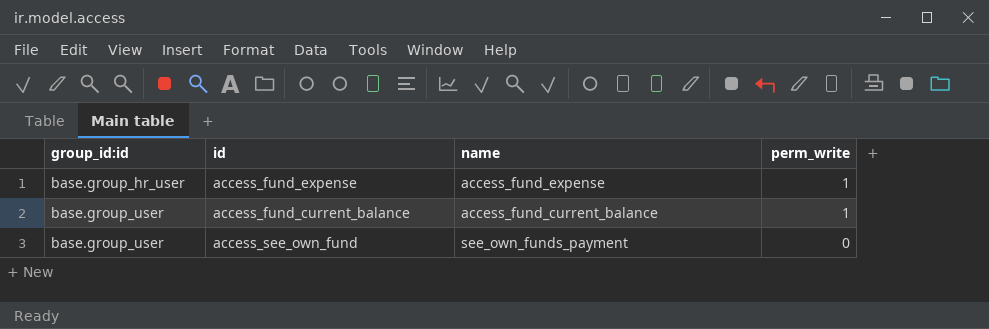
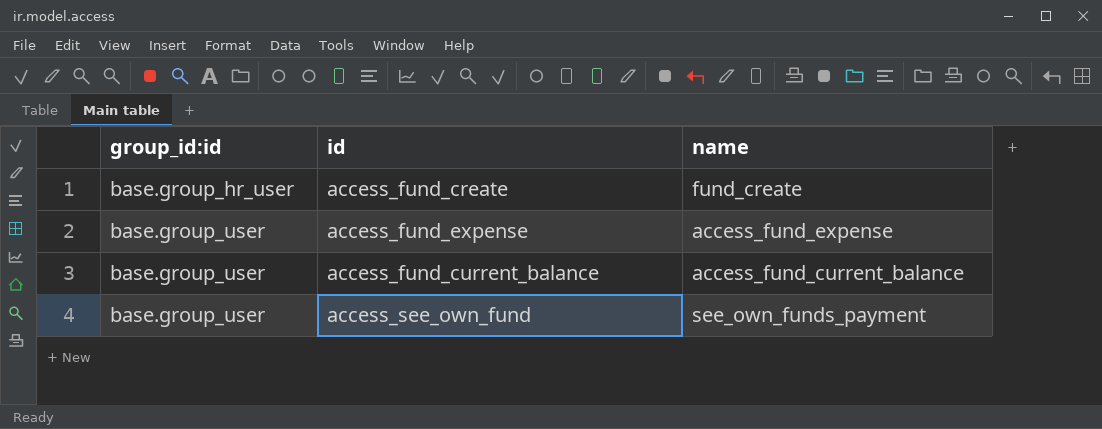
column perm_write | position: 4 -> none
row access_fund_create: none -> base.group_hr_user | fund_create
access_fund_expense | group_id:id: base.group_hr_user -> base.group_user

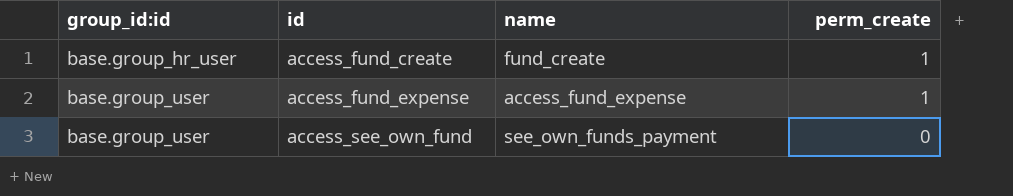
column perm_create | position: none -> 4
row access_fund_current_balance: base.group_user | access_fund_current_balance -> none

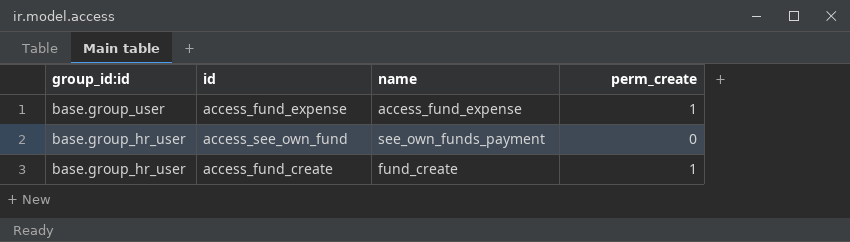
row order: group_id:id ascending -> group_id:id descending
access_see_own_fund | group_id:id: base.group_user -> base.group_hr_user

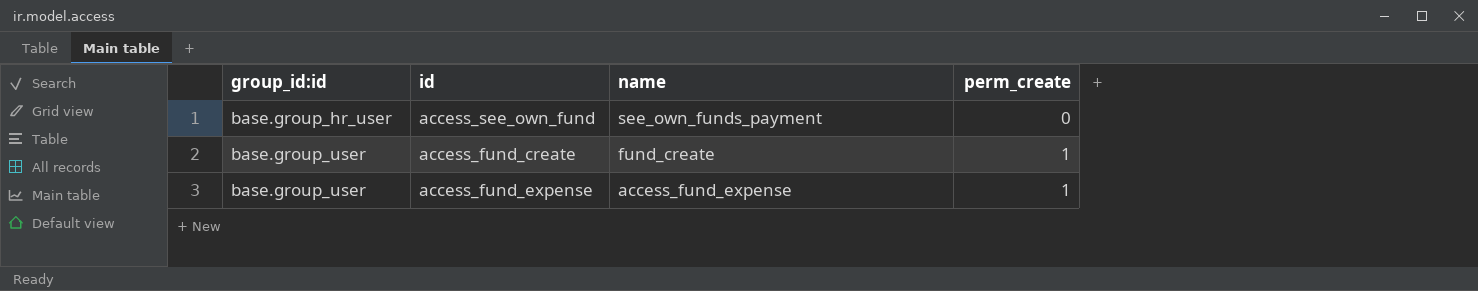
row order: group_id:id descending -> group_id:id ascending
access_fund_create | group_id:id: base.group_hr_user -> base.group_user

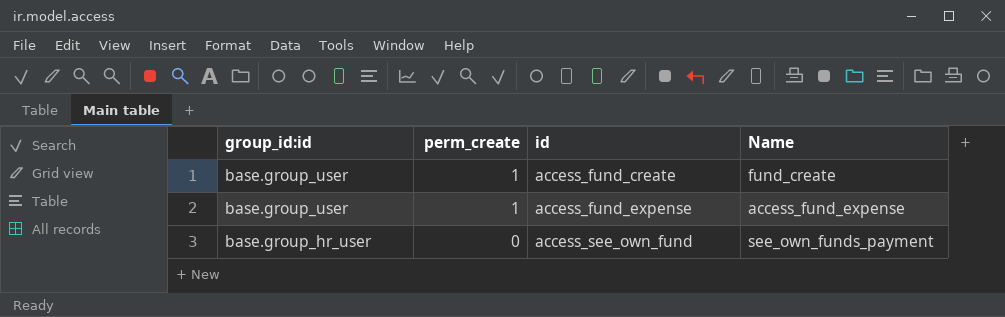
row order: group_id:id ascending -> group_id:id descending
column perm_create | position: 4 -> 2
column name: name -> Name

